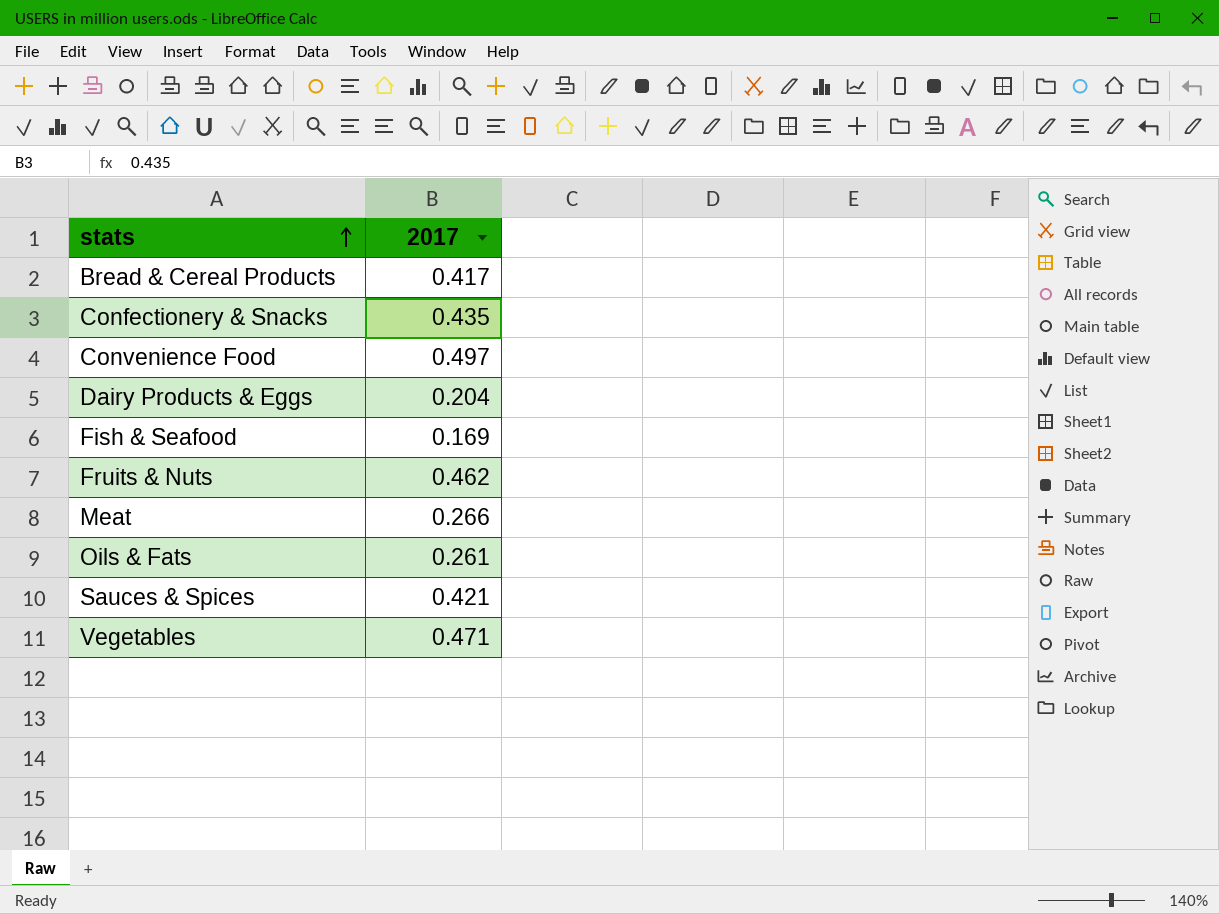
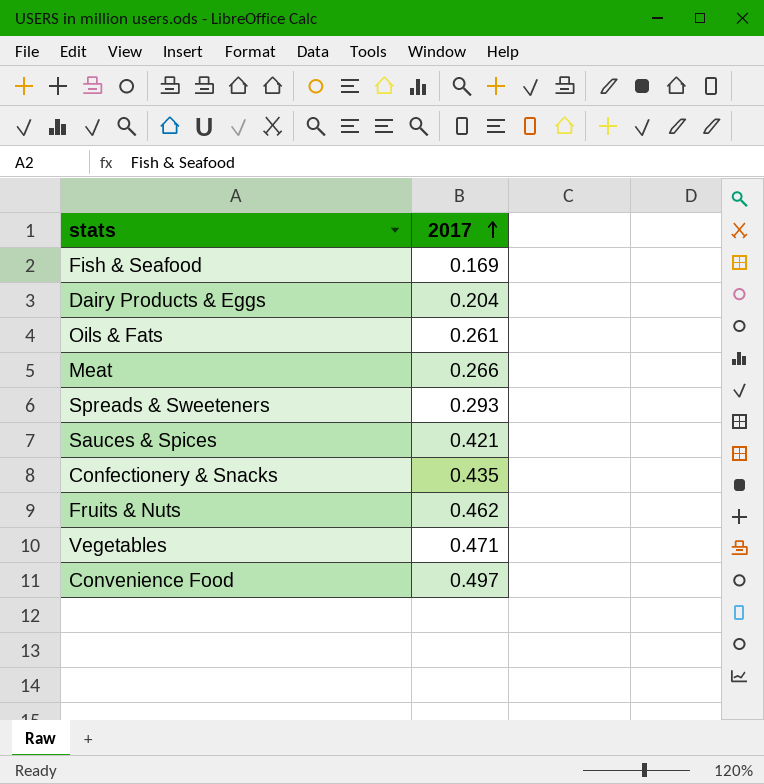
row order: stats ascending -> 2017 ascending
row Bread & Cereal Products: 0.417 -> none
row Spreads & Sweeteners: none -> 0.293

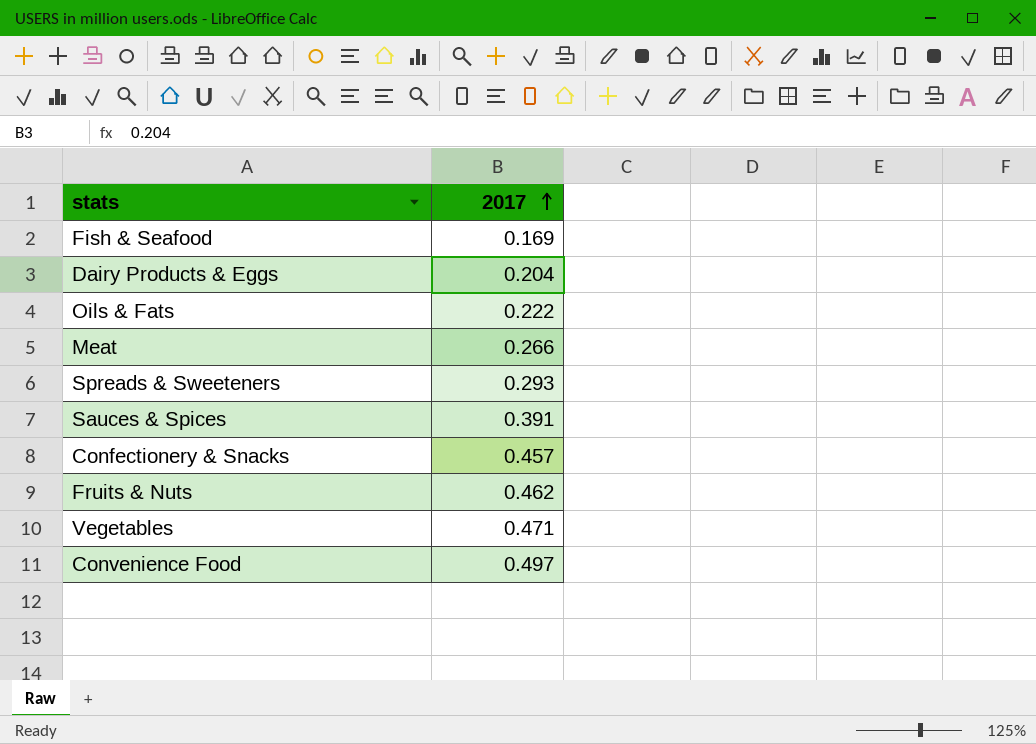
Oils & Fats | 2017: 0.261 -> 0.222
Sauces & Spices | 2017: 0.421 -> 0.391
Confectionery & Snacks | 2017: 0.435 -> 0.457

